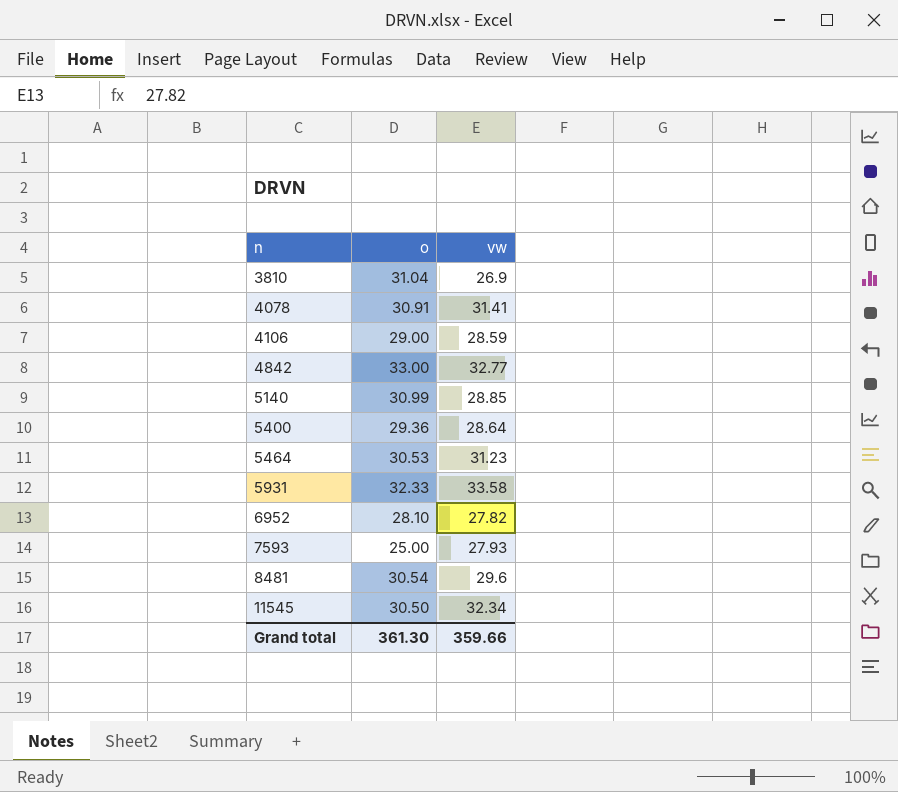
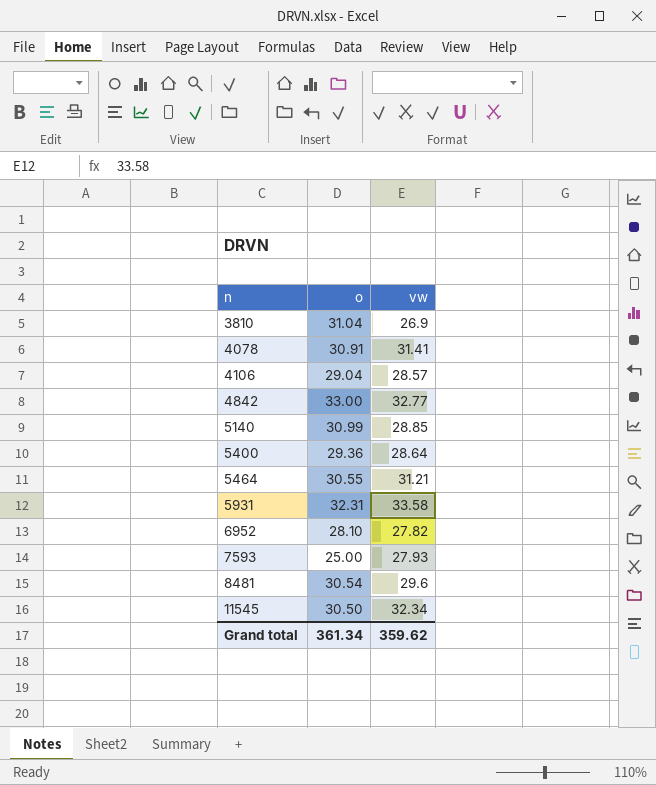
4106 | o: 29.00 -> 29.04
4106 | vw: 28.59 -> 28.57
5464 | o: 30.53 -> 30.55
5464 | vw: 31.23 -> 31.21
5931 | o: 32.33 -> 32.31
Grand total | o: 361.30 -> 361.34
Grand total | vw: 359.66 -> 359.62

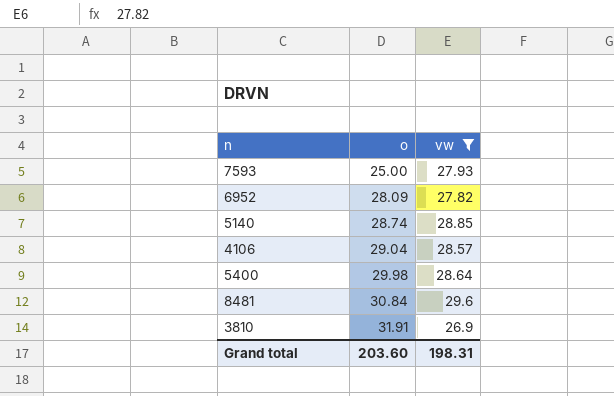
filter: none -> vw <= 29.6
row order: n ascending -> o ascending
6952 | o: 28.10 -> 28.09
5140 | o: 30.99 -> 28.74
5400 | o: 29.36 -> 29.98
8481 | o: 30.54 -> 30.84
3810 | o: 31.04 -> 31.91
Grand total | o: 361.34 -> 203.60
Grand total | vw: 359.62 -> 198.31

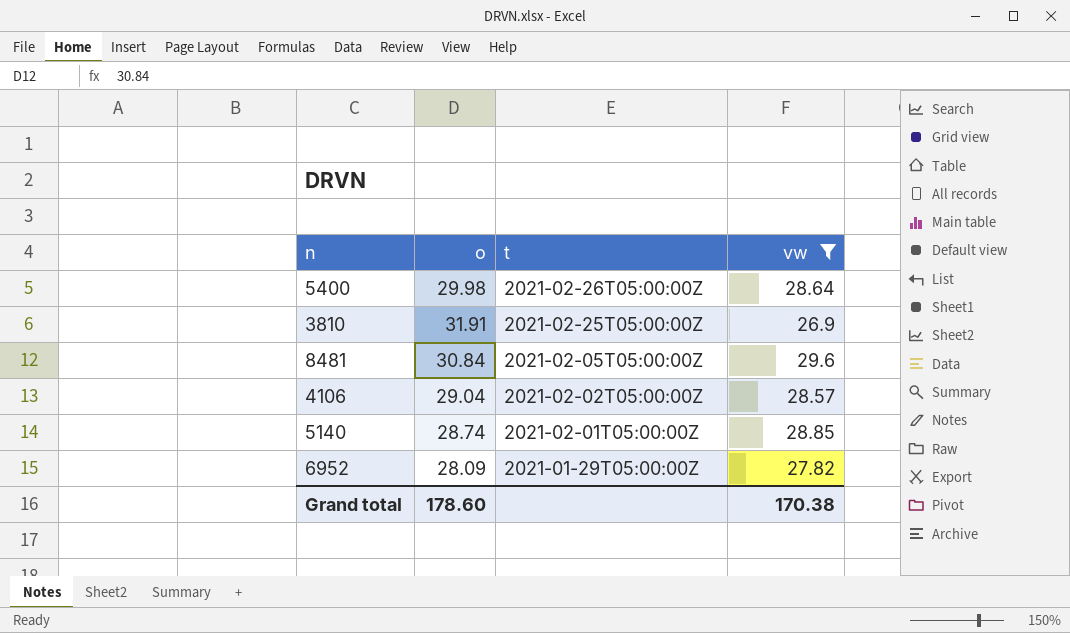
row order: o ascending -> t descending
column t | position: none -> 3
row 7593: 25.00 | 27.93 -> none
Grand total | o: 203.60 -> 178.60
Grand total | vw: 198.31 -> 170.38

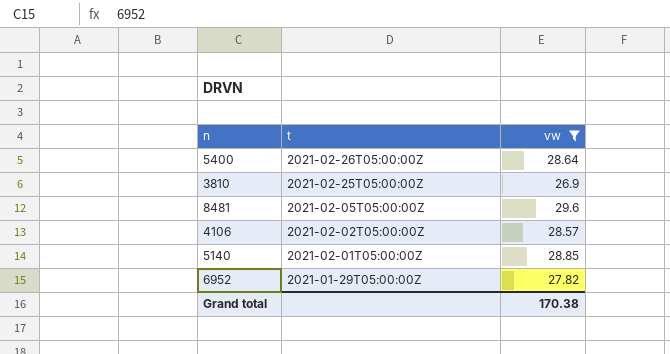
column o | position: 2 -> none

